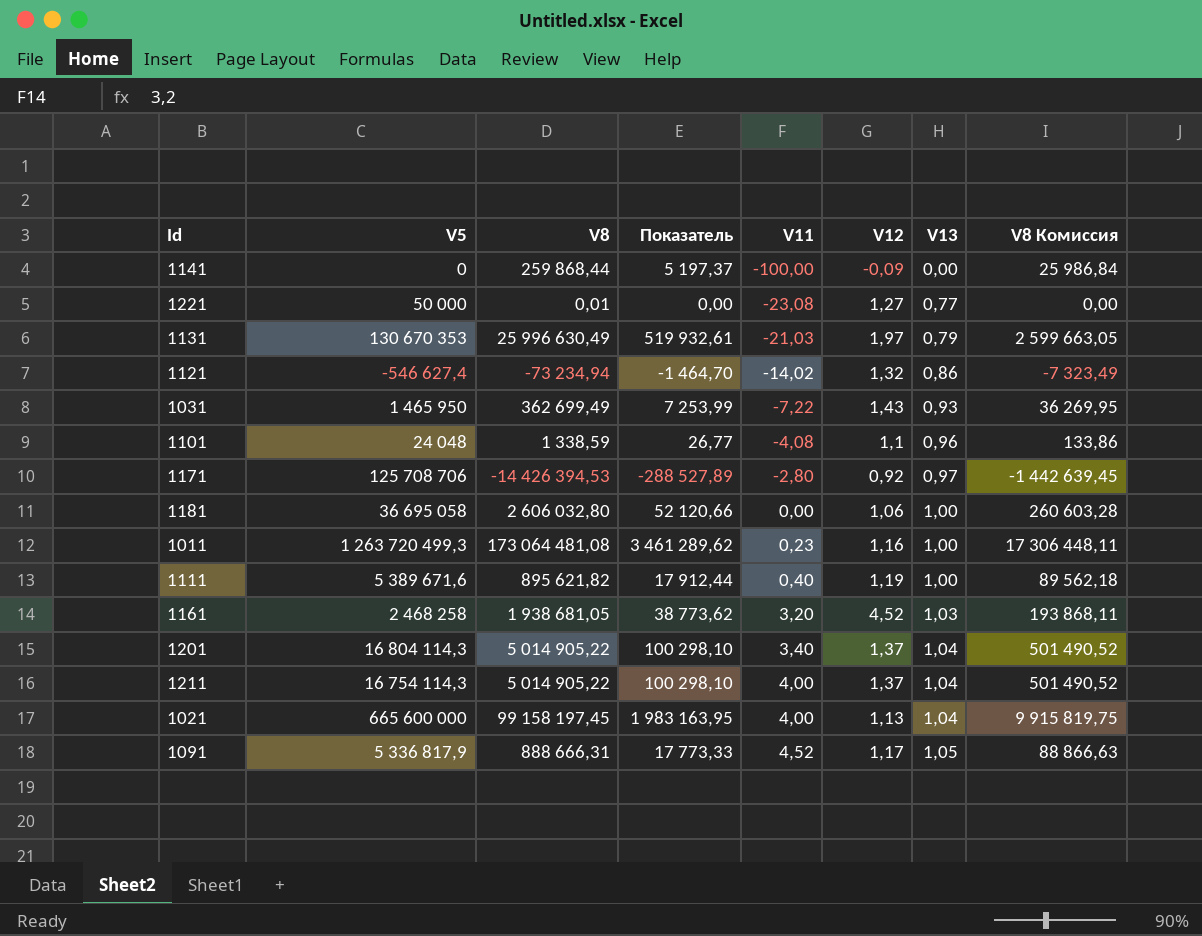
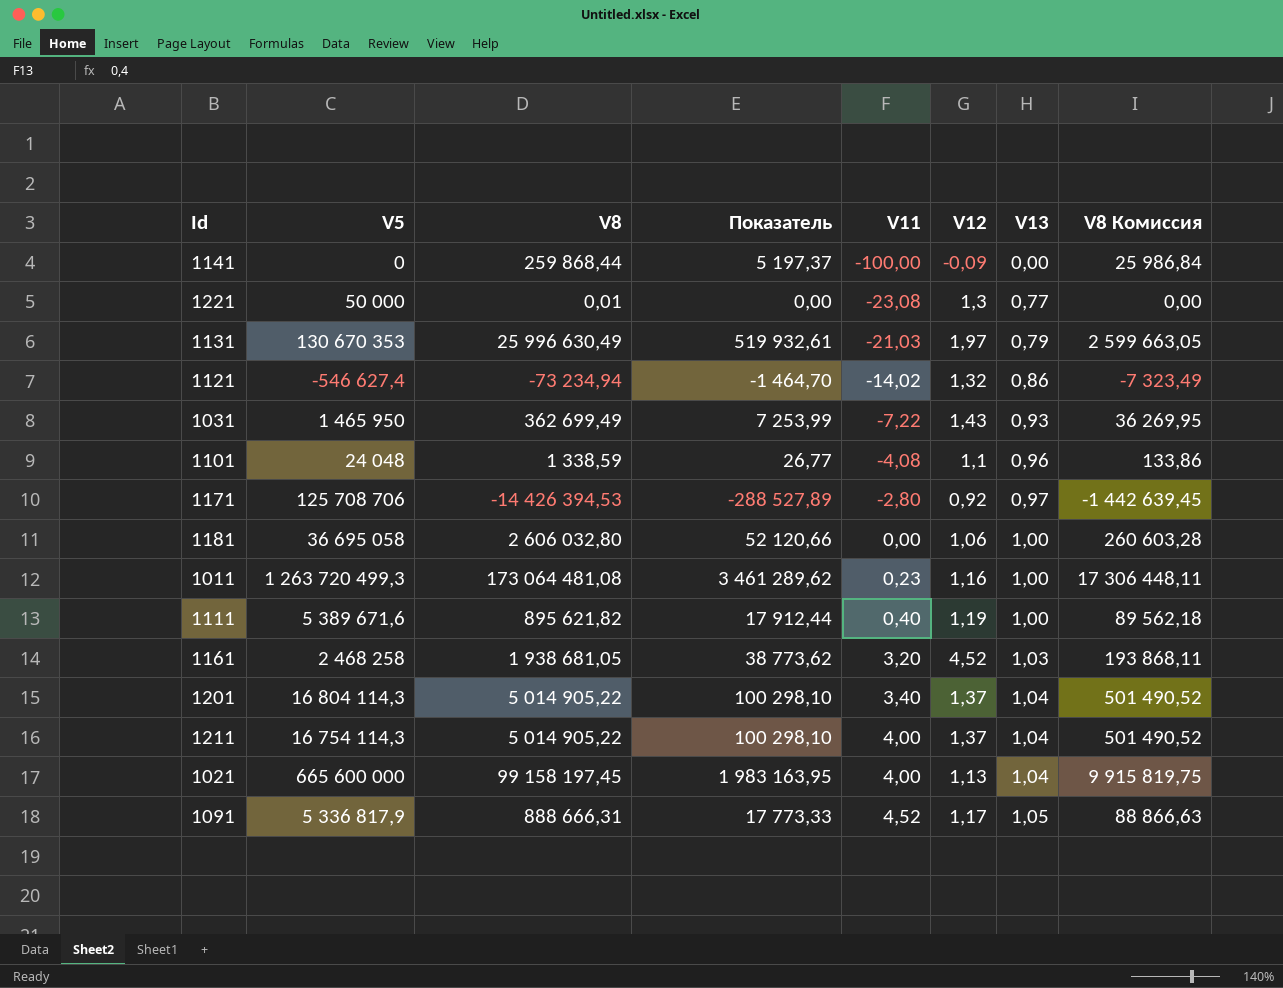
1221 | V12: 1,27 -> 1,3

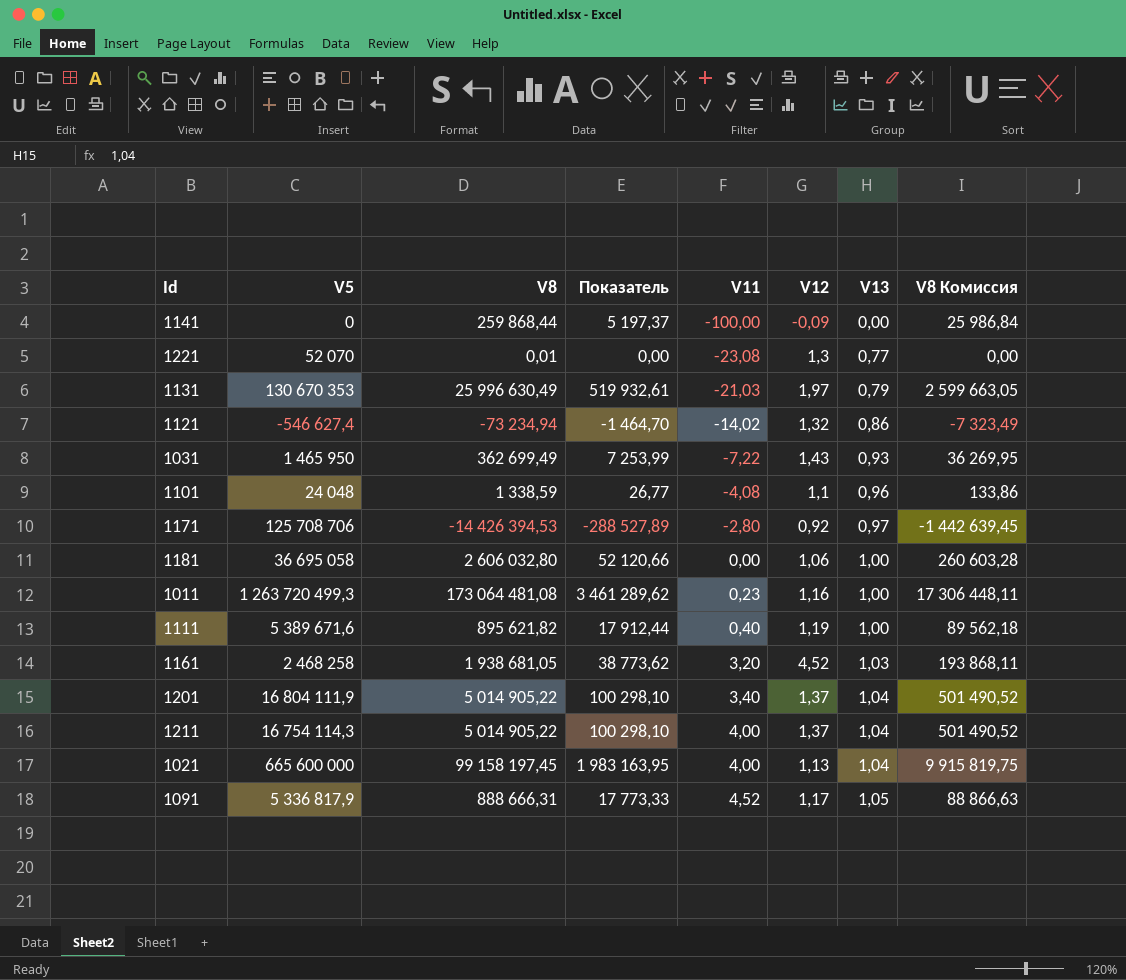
1221 | V5: 50 000 -> 52 070
1201 | V5: 16 804 114,3 -> 16 804 111,9

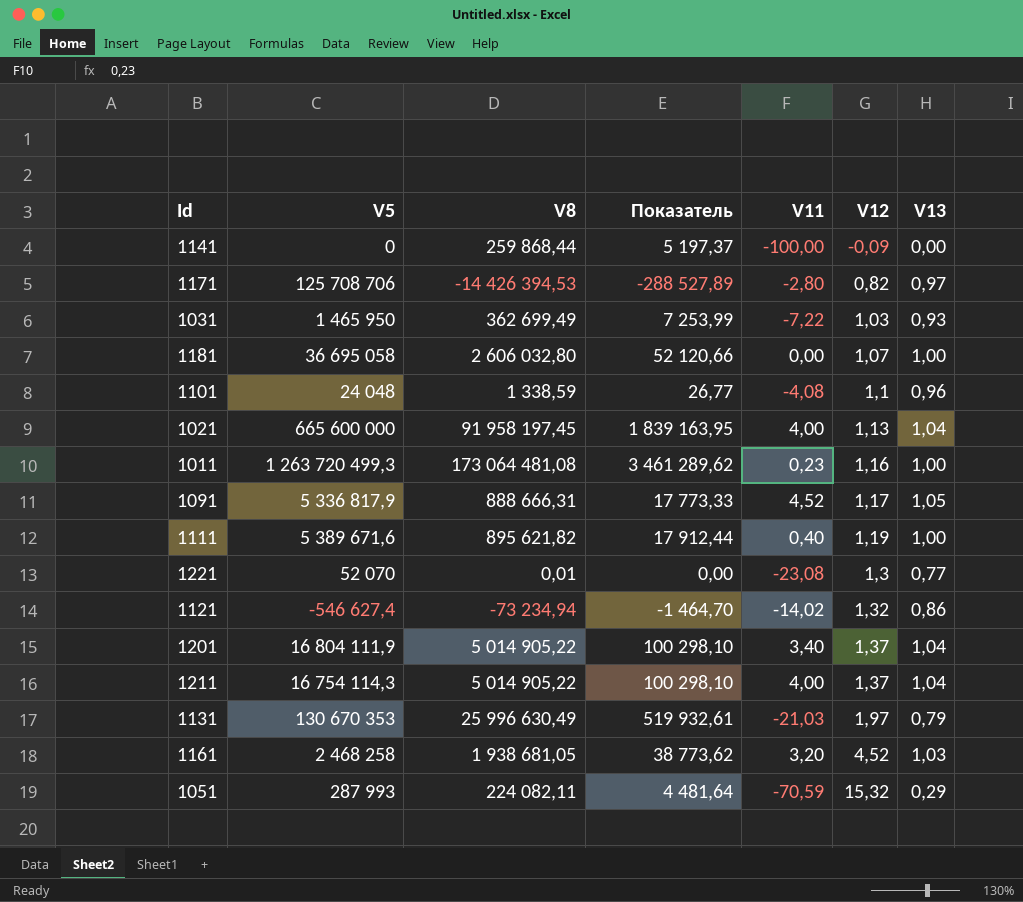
row order: V11 ascending -> V12 ascending
column V8 Комиссия | formula: [V8] * 0,1 -> none
1171 | V12: 0,92 -> 0,82
1031 | V12: 1,43 -> 1,03
1181 | V12: 1,06 -> 1,07
1021 | V8: 99 158 197,45 -> 91 958 197,45
1021 | Показатель: 1 983 163,95 -> 1 839 163,95
row 1051: none -> 287 993 | 224 082,11 | 4 481,64 | -70,59 | 15,32 | 0,29

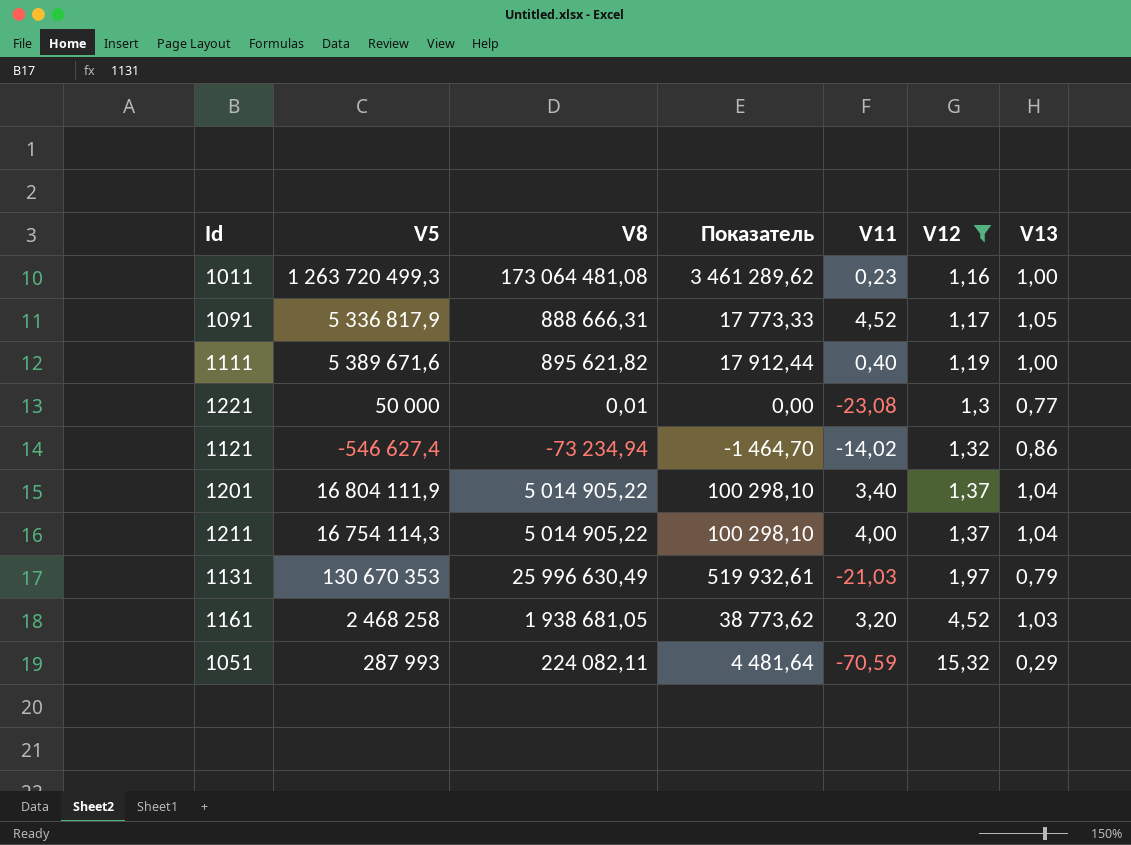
filter: none -> V12 >= 1,16
1221 | V5: 52 070 -> 50 000

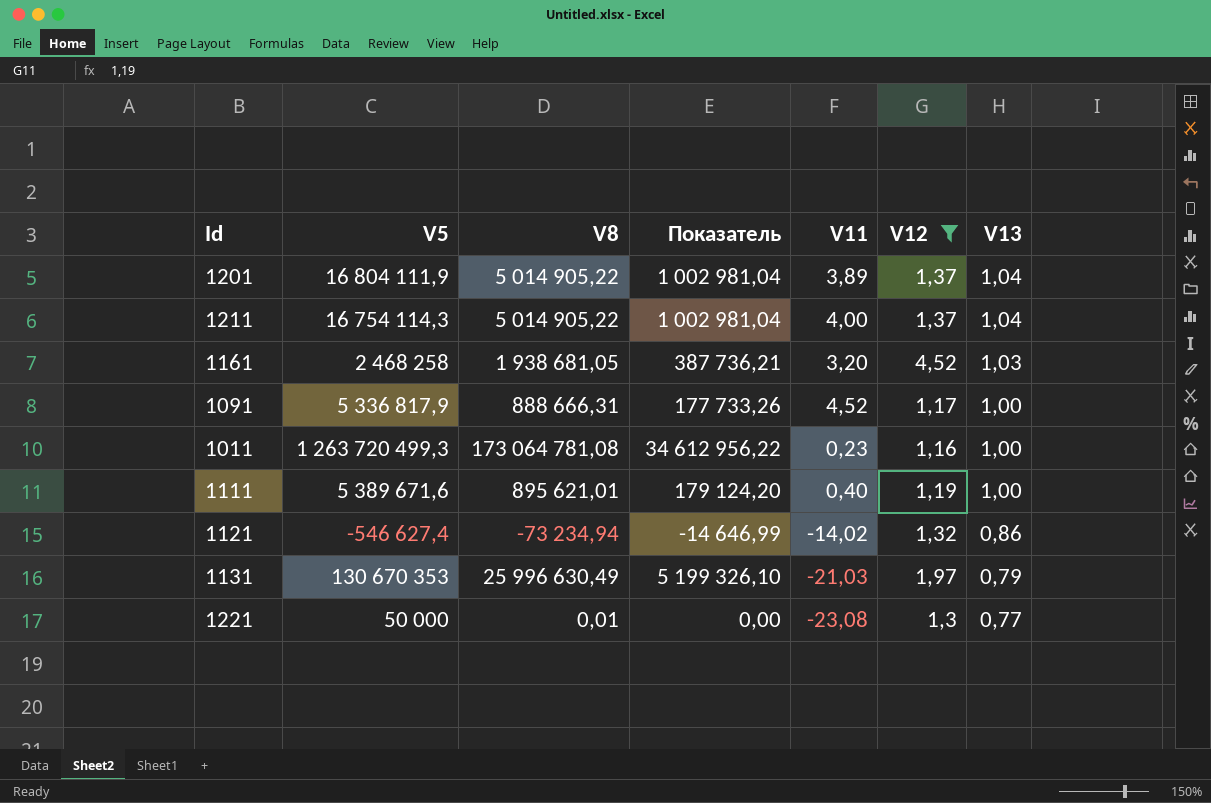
row order: V12 ascending -> V13 descending
column Показатель | formula: [V8] * 0,02 -> [V8] * 0,2
row 1051: 287 993 | 224 082,11 | 4 481,64 | -70,59 | 15,32 | 0,29 -> none
1201 | V11: 3,40 -> 3,89
1091 | V13: 1,05 -> 1,00
1011 | V8: 173 064 481,08 -> 173 064 781,08
1111 | V8: 895 621,82 -> 895 621,01

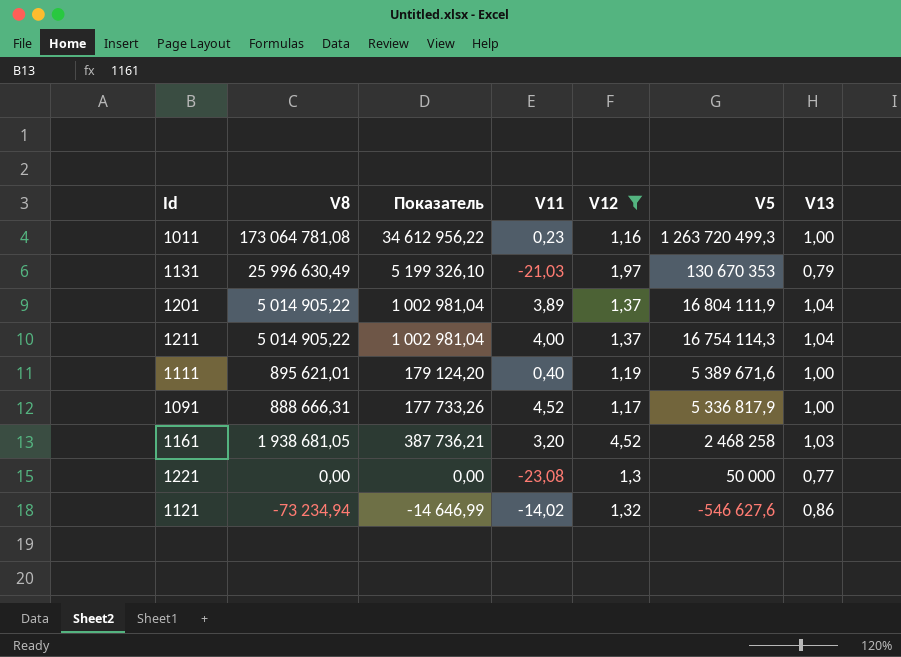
row order: V13 descending -> V5 descending
column V5 | position: 2 -> 6
1221 | V8: 0,01 -> 0,00
1121 | V5: -546 627,4 -> -546 627,6

